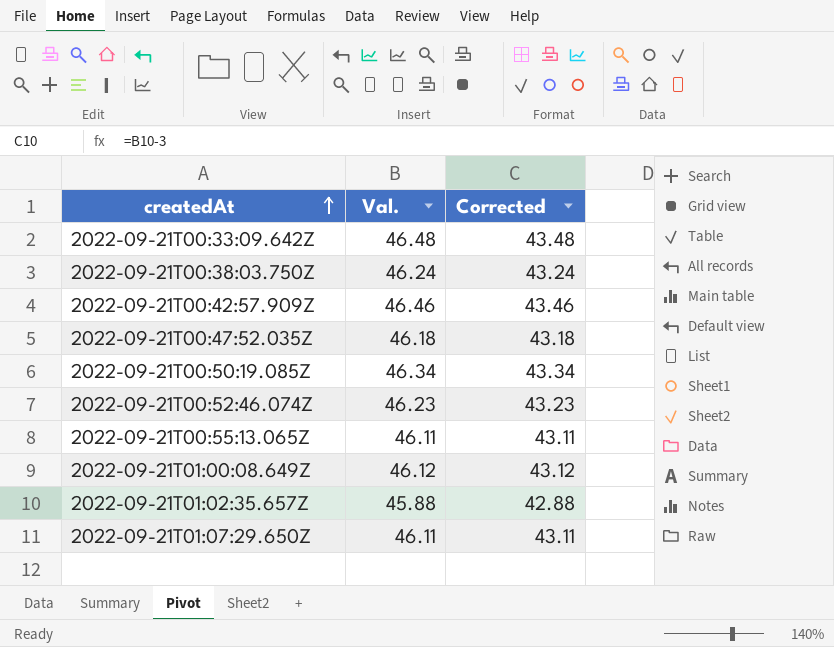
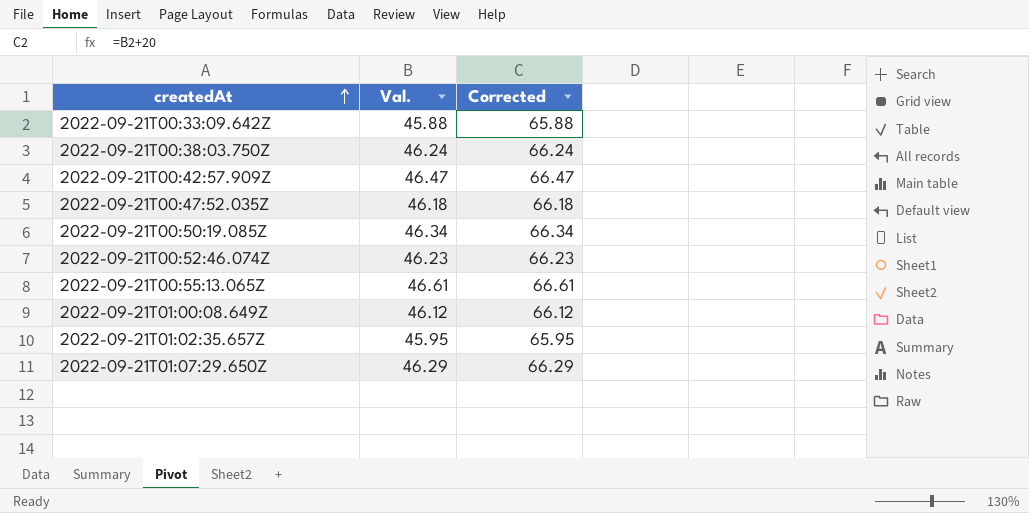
column Corrected | formula: [Val.] - 3 -> [Val.] + 20
2022-09-21T00:33:09.642Z | Val.: 46.48 -> 45.88
2022-09-21T00:42:57.909Z | Val.: 46.46 -> 46.47
2022-09-21T00:55:13.065Z | Val.: 46.11 -> 46.61
2022-09-21T01:02:35.657Z | Val.: 45.88 -> 45.95
2022-09-21T01:07:29.650Z | Val.: 46.11 -> 46.29

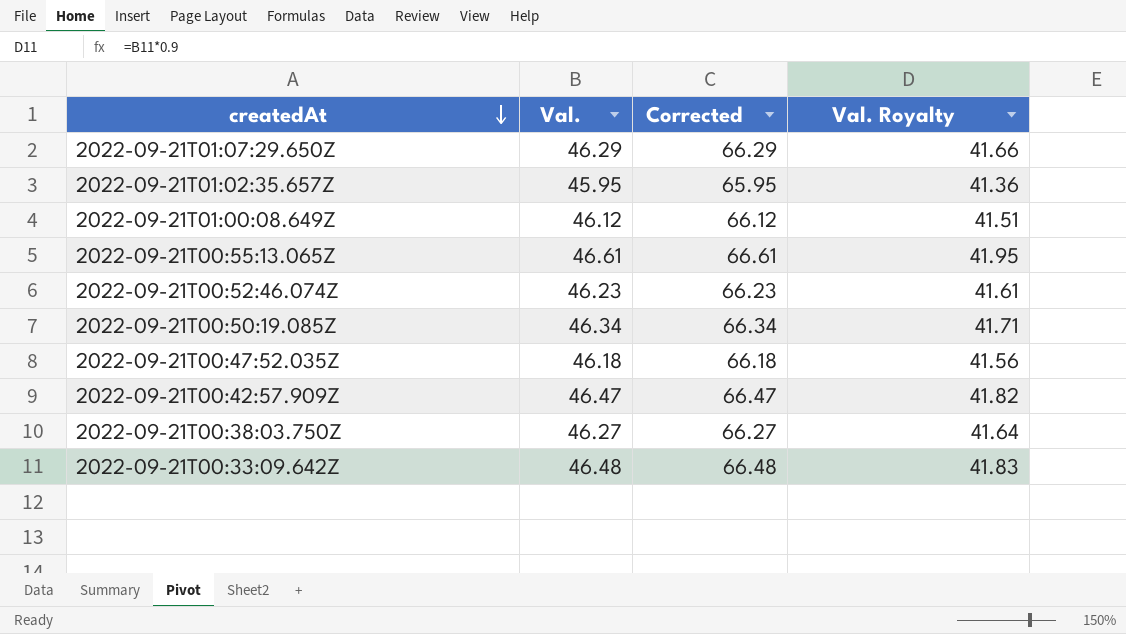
row order: createdAt ascending -> createdAt descending
column Val. Royalty | formula: none -> [Val.] * 0.9
2022-09-21T00:38:03.750Z | Val.: 46.24 -> 46.27
2022-09-21T00:38:03.750Z | Corrected: 66.24 -> 66.27
2022-09-21T00:33:09.642Z | Val.: 45.88 -> 46.48
2022-09-21T00:33:09.642Z | Corrected: 65.88 -> 66.48

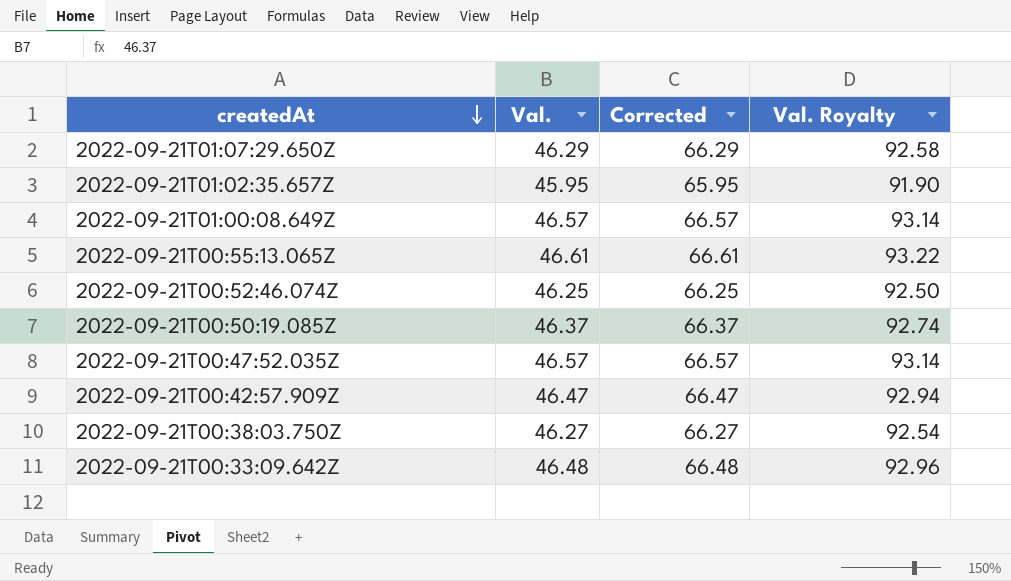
column Val. Royalty | formula: [Val.] * 0.9 -> [Val.] * 2
2022-09-21T01:00:08.649Z | Val.: 46.12 -> 46.57
2022-09-21T01:00:08.649Z | Corrected: 66.12 -> 66.57
2022-09-21T00:52:46.074Z | Val.: 46.23 -> 46.25
2022-09-21T00:52:46.074Z | Corrected: 66.23 -> 66.25
2022-09-21T00:50:19.085Z | Val.: 46.34 -> 46.37
2022-09-21T00:50:19.085Z | Corrected: 66.34 -> 66.37
2022-09-21T00:47:52.035Z | Val.: 46.18 -> 46.57
2022-09-21T00:47:52.035Z | Corrected: 66.18 -> 66.57

